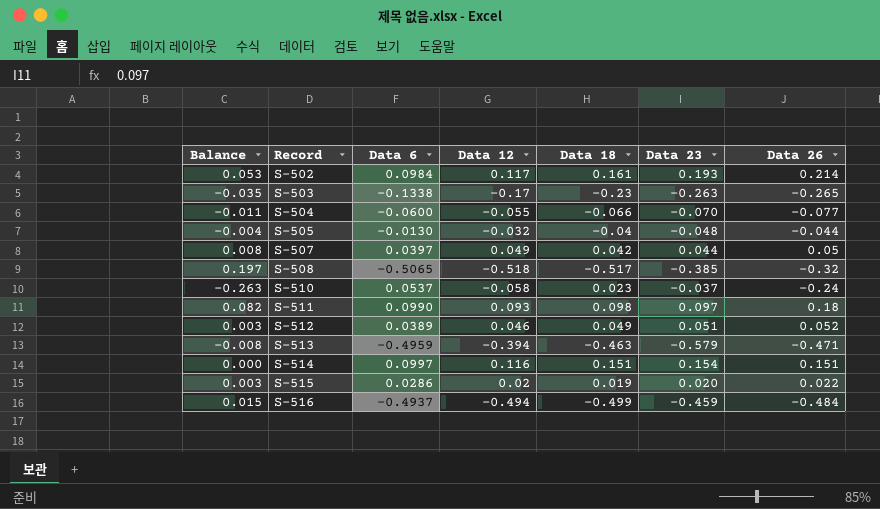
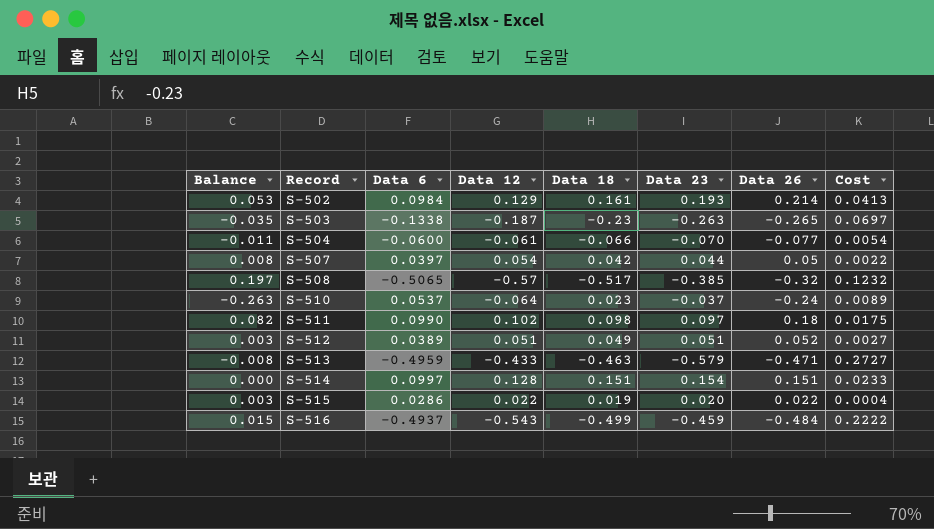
column Cost | formula: none -> [Data 23] * [Data 26]
row S-505: -0.004 | -0.0130 | -0.032 | -0.04 | -0.048 | -0.044 -> none
S-502 | Data 12: 0.117 -> 0.129
S-503 | Data 12: -0.17 -> -0.187
S-504 | Data 12: -0.055 -> -0.061
S-507 | Data 12: 0.049 -> 0.054
S-508 | Data 12: -0.518 -> -0.57
S-510 | Data 12: -0.058 -> -0.064
S-511 | Data 12: 0.093 -> 0.102
S-512 | Data 12: 0.046 -> 0.051
S-513 | Data 12: -0.394 -> -0.433
S-514 | Data 12: 0.116 -> 0.128
S-515 | Data 12: 0.02 -> 0.022
S-516 | Data 12: -0.494 -> -0.543

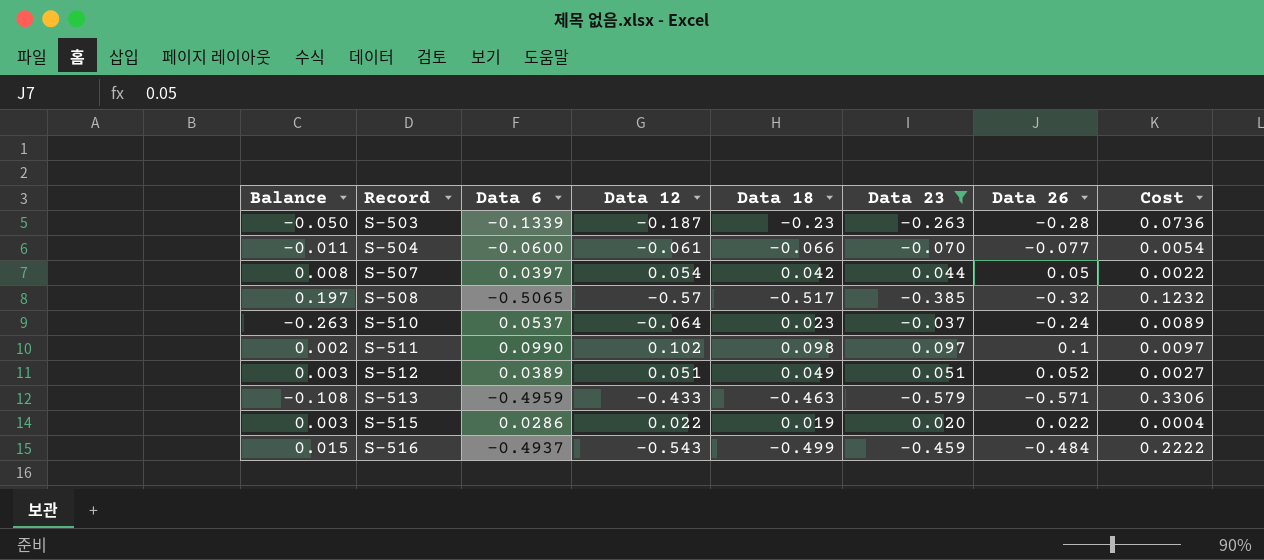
filter: none -> Data 23 <= 0.097
S-503 | Balance: -0.035 -> -0.050
S-503 | Data 6: -0.1338 -> -0.1339
S-503 | Data 26: -0.265 -> -0.28
S-503 | Cost: 0.0697 -> 0.0736
S-511 | Balance: 0.082 -> 0.002
S-511 | Data 26: 0.18 -> 0.1
S-511 | Cost: 0.0175 -> 0.0097
S-513 | Balance: -0.008 -> -0.108
S-513 | Data 26: -0.471 -> -0.571
S-513 | Cost: 0.2727 -> 0.3306

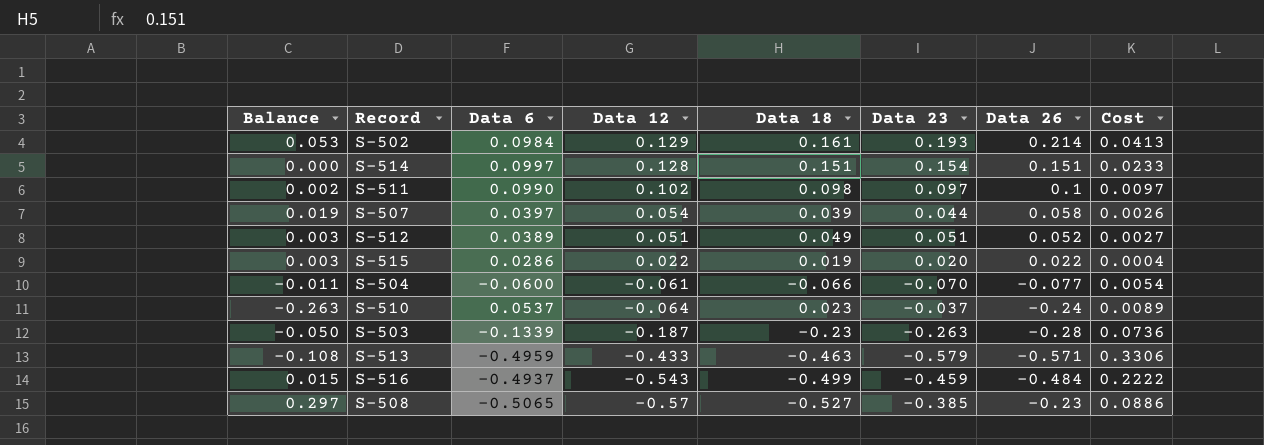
filter: Data 23 <= 0.097 -> none
row order: Record ascending -> Data 12 descending
S-507 | Balance: 0.008 -> 0.019
S-507 | Data 18: 0.042 -> 0.039
S-507 | Data 26: 0.05 -> 0.058
S-507 | Cost: 0.0022 -> 0.0026
S-508 | Balance: 0.197 -> 0.297
S-508 | Data 18: -0.517 -> -0.527
S-508 | Data 26: -0.32 -> -0.23
S-508 | Cost: 0.1232 -> 0.0886

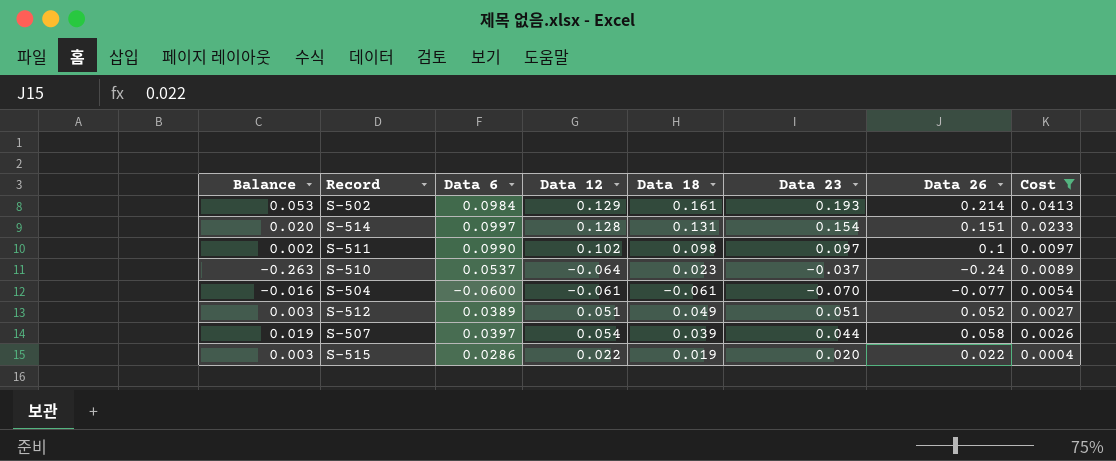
filter: none -> Cost <= 0.0413
row order: Data 12 descending -> Cost descending
S-514 | Balance: 0.000 -> 0.020
S-514 | Data 18: 0.151 -> 0.131
S-504 | Balance: -0.011 -> -0.016
S-504 | Data 18: -0.066 -> -0.061

